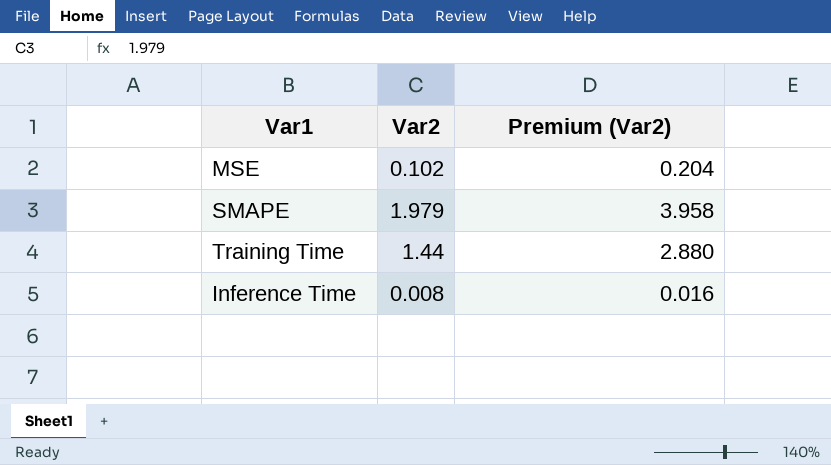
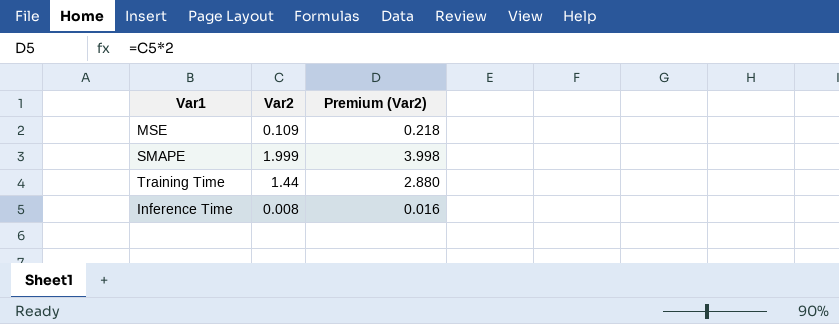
MSE | Var2: 0.102 -> 0.109
MSE | Premium (Var2): 0.204 -> 0.218
SMAPE | Var2: 1.979 -> 1.999
SMAPE | Premium (Var2): 3.958 -> 3.998

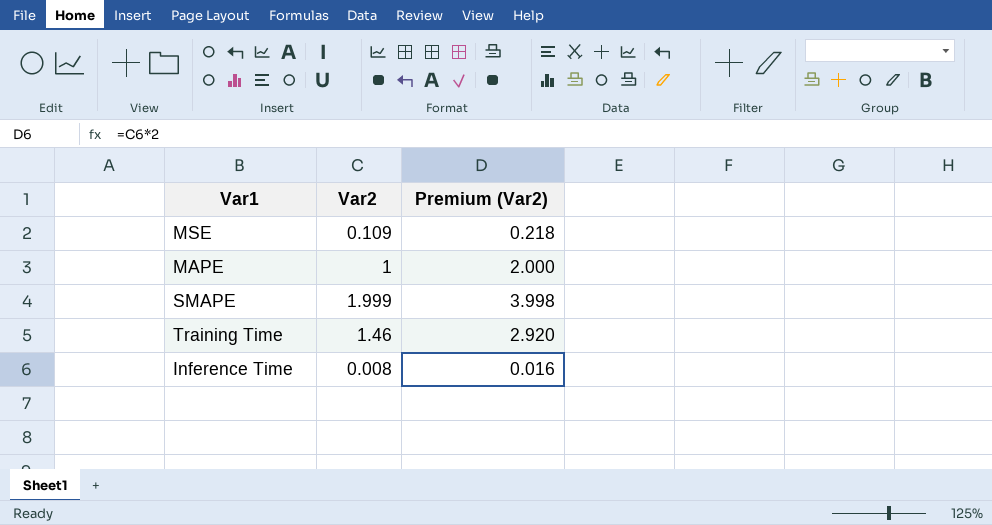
row MAPE: none -> 1 | 2.000
Training Time | Var2: 1.44 -> 1.46
Training Time | Premium (Var2): 2.880 -> 2.920

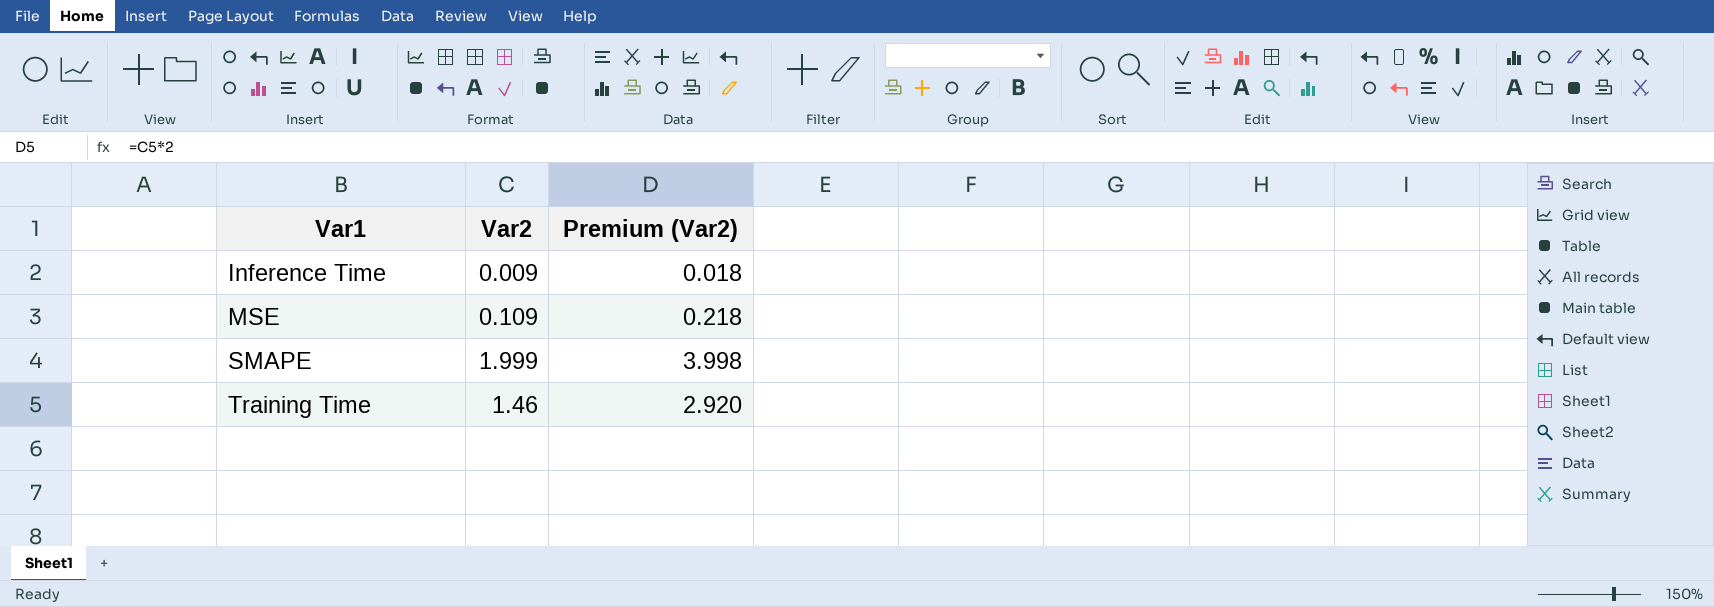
row order: none -> Var1 ascending
row MAPE: 1 | 2.000 -> none
Inference Time | Var2: 0.008 -> 0.009
Inference Time | Premium (Var2): 0.016 -> 0.018

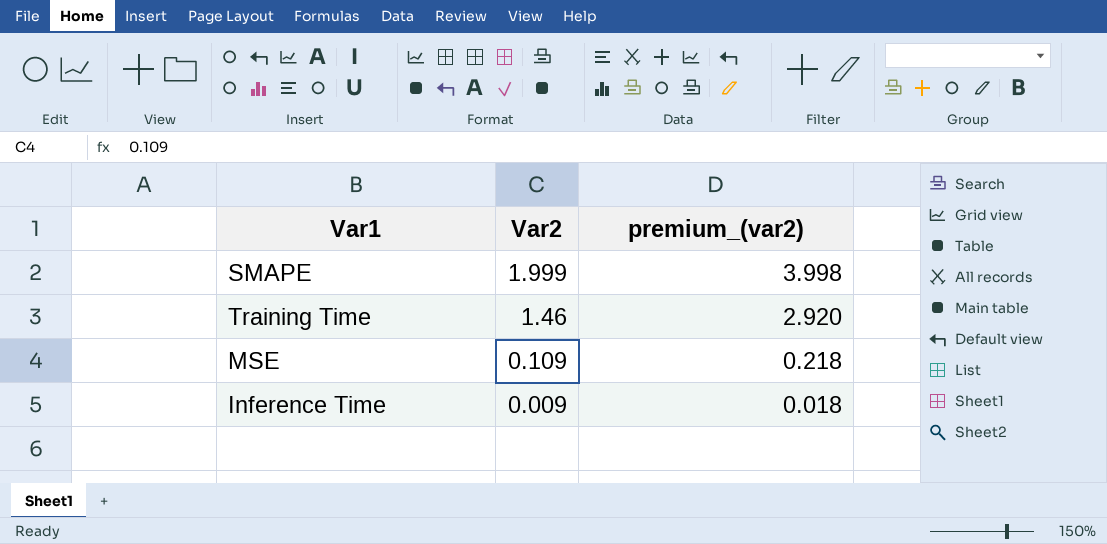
row order: Var1 ascending -> Var2 descending
column name: Premium (Var2) -> premium_(var2)

